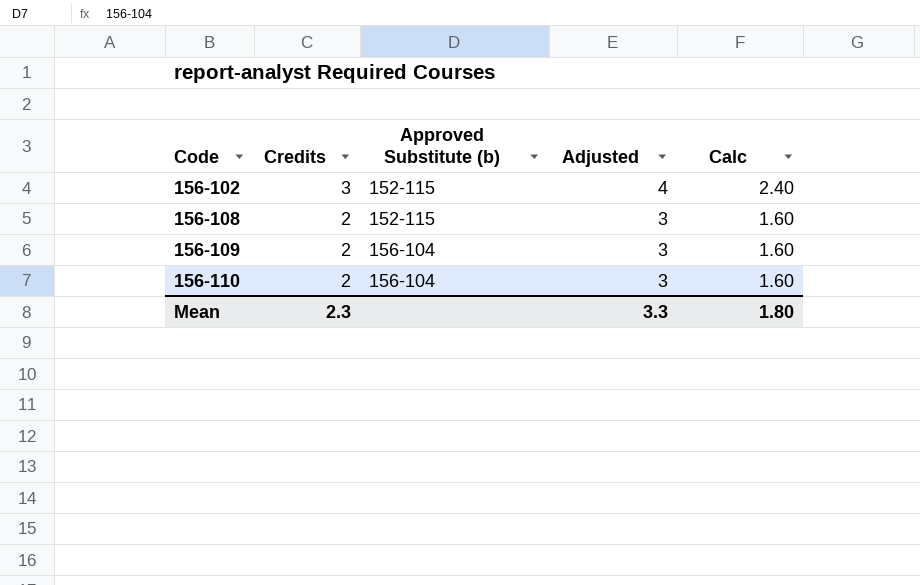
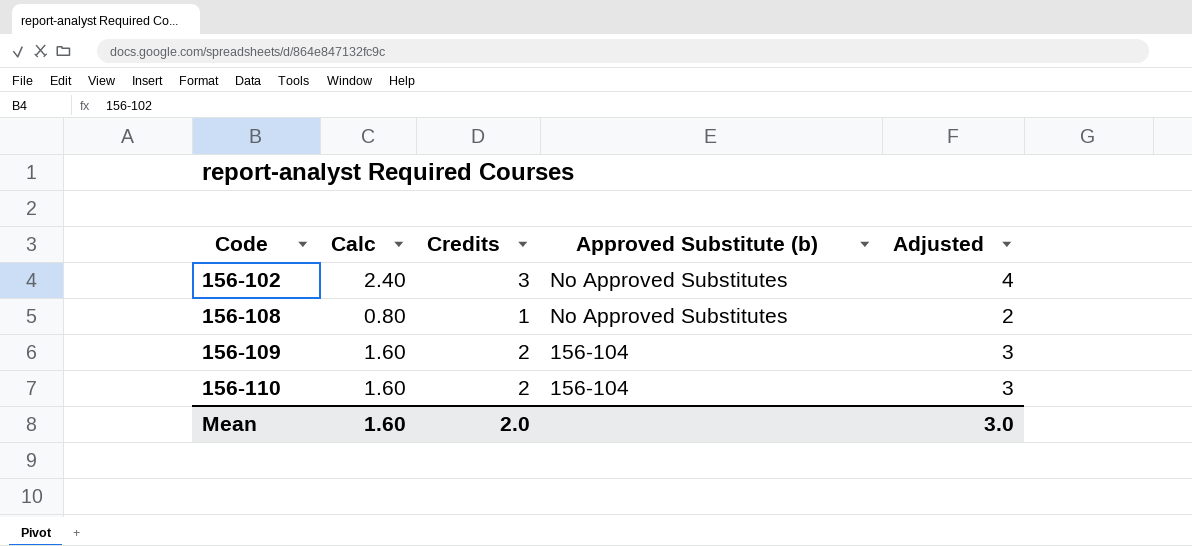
column Calc | position: 5 -> 2
156-102 | Approved Substitute (b): 152-115 -> No Approved Substitutes
156-108 | Calc: 1.60 -> 0.80
156-108 | Credits: 2 -> 1
156-108 | Approved Substitute (b): 152-115 -> No Approved Substitutes
156-108 | Adjusted: 3 -> 2
Mean | Calc: 1.80 -> 1.60
Mean | Credits: 2.3 -> 2.0
Mean | Adjusted: 3.3 -> 3.0

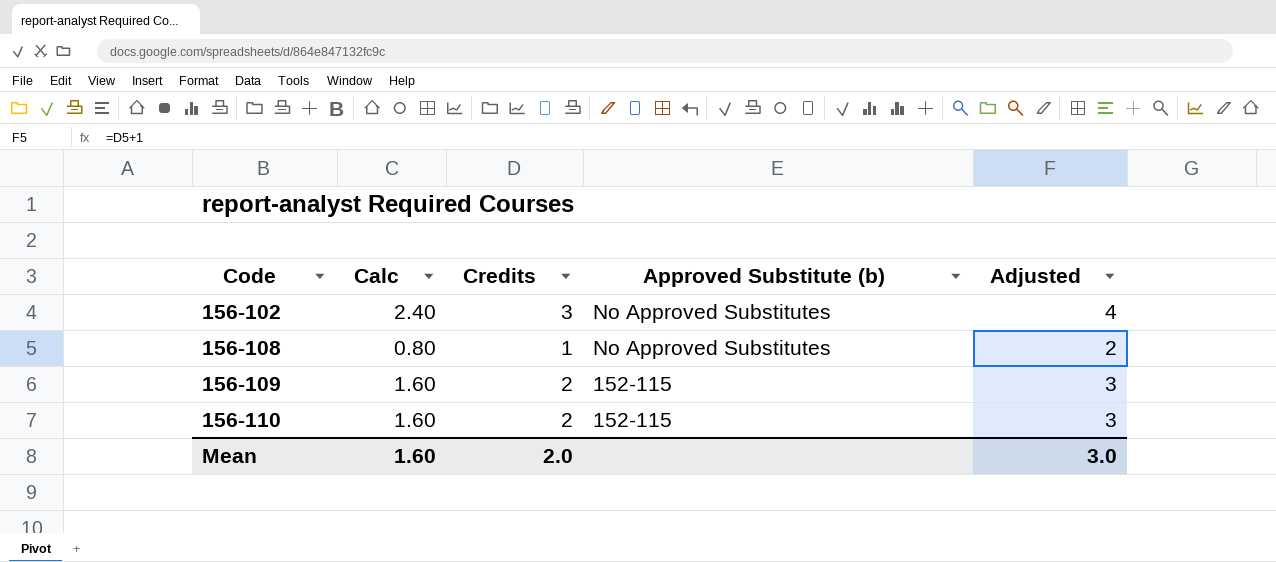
156-109 | Approved Substitute (b): 156-104 -> 152-115
156-110 | Approved Substitute (b): 156-104 -> 152-115

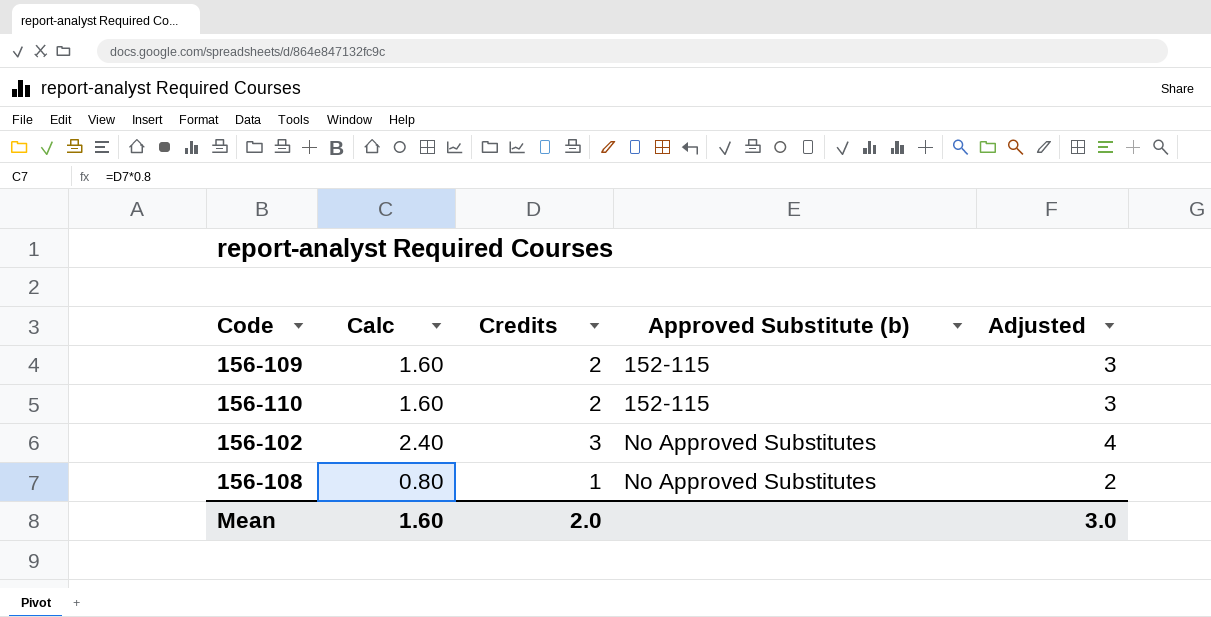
row order: Code ascending -> Approved Substitute (b) ascending

